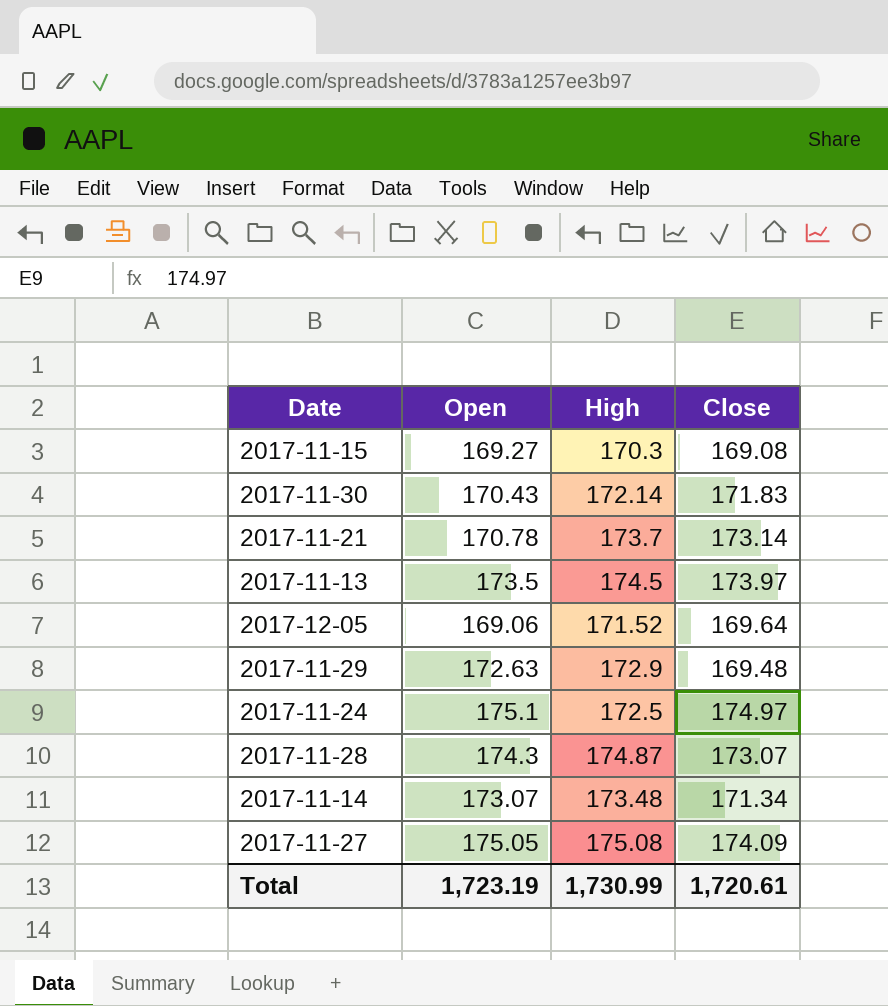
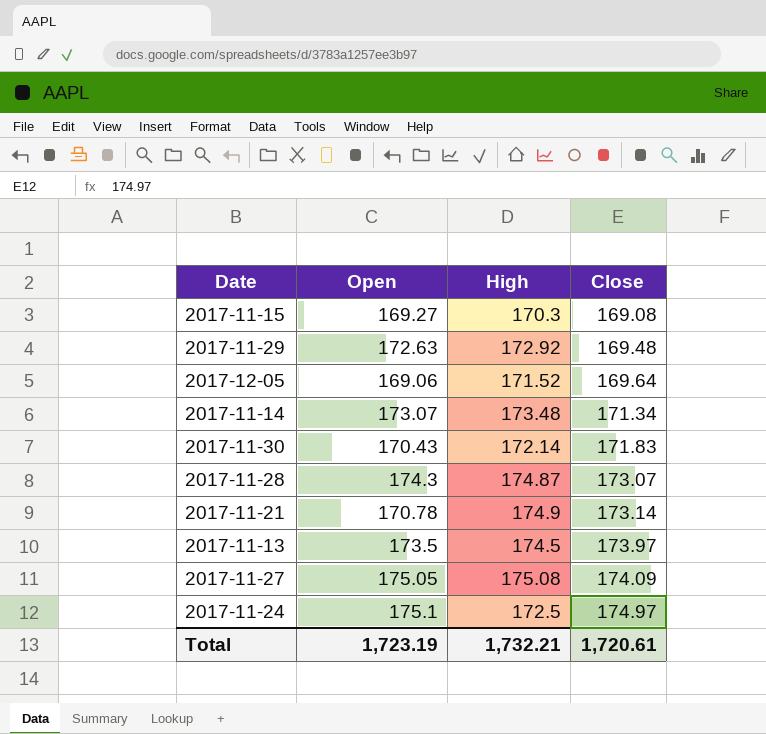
row order: none -> Close ascending
2017-11-29 | High: 172.9 -> 172.92
2017-11-21 | High: 173.7 -> 174.9
Total | High: 1,730.99 -> 1,732.21

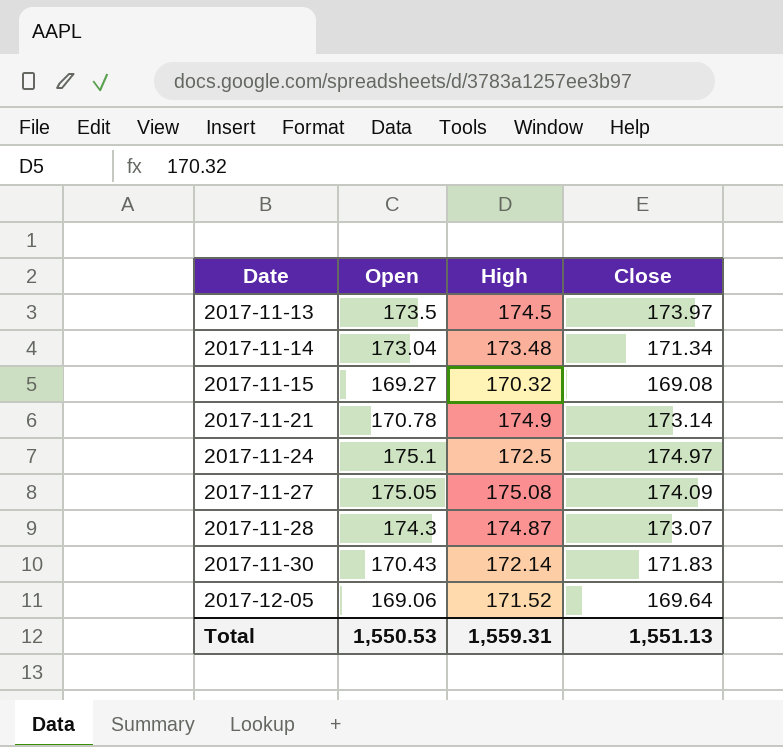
row order: Close ascending -> Date ascending
row 2017-11-29: 172.63 | 172.92 | 169.48 -> none
2017-11-14 | Open: 173.07 -> 173.04
2017-11-15 | High: 170.3 -> 170.32
Total | Open: 1,723.19 -> 1,550.53
Total | High: 1,732.21 -> 1,559.31
Total | Close: 1,720.61 -> 1,551.13

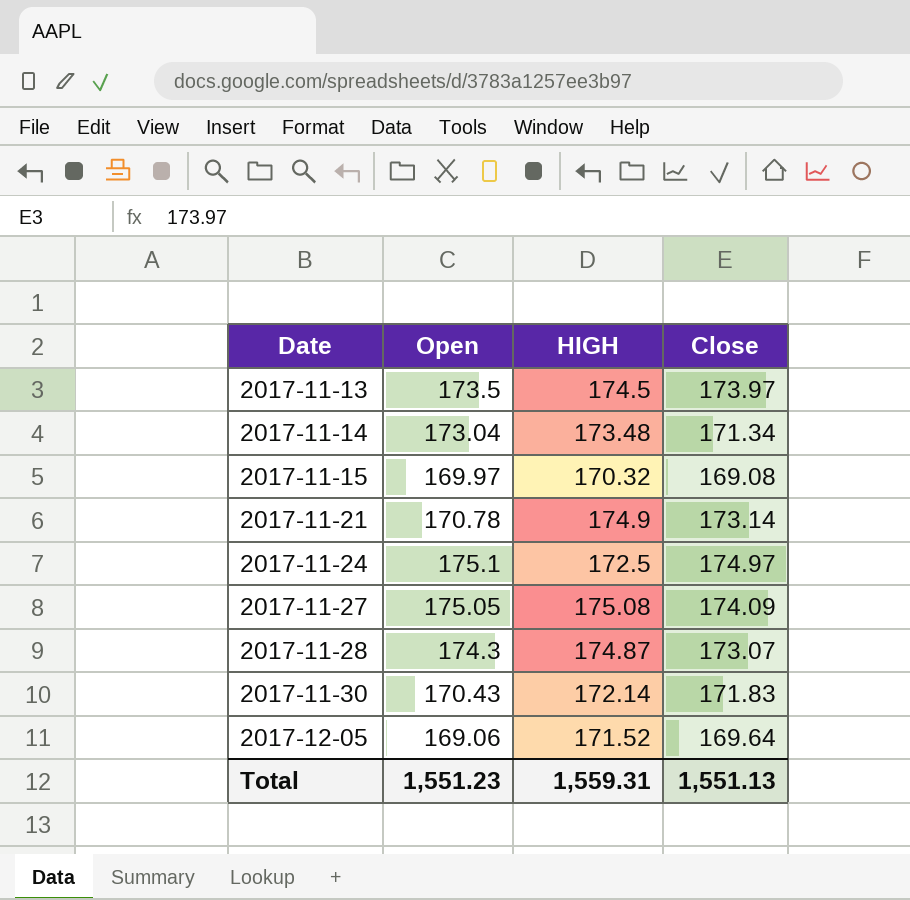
column name: High -> HIGH
2017-11-15 | Open: 169.27 -> 169.97
Total | Open: 1,550.53 -> 1,551.23

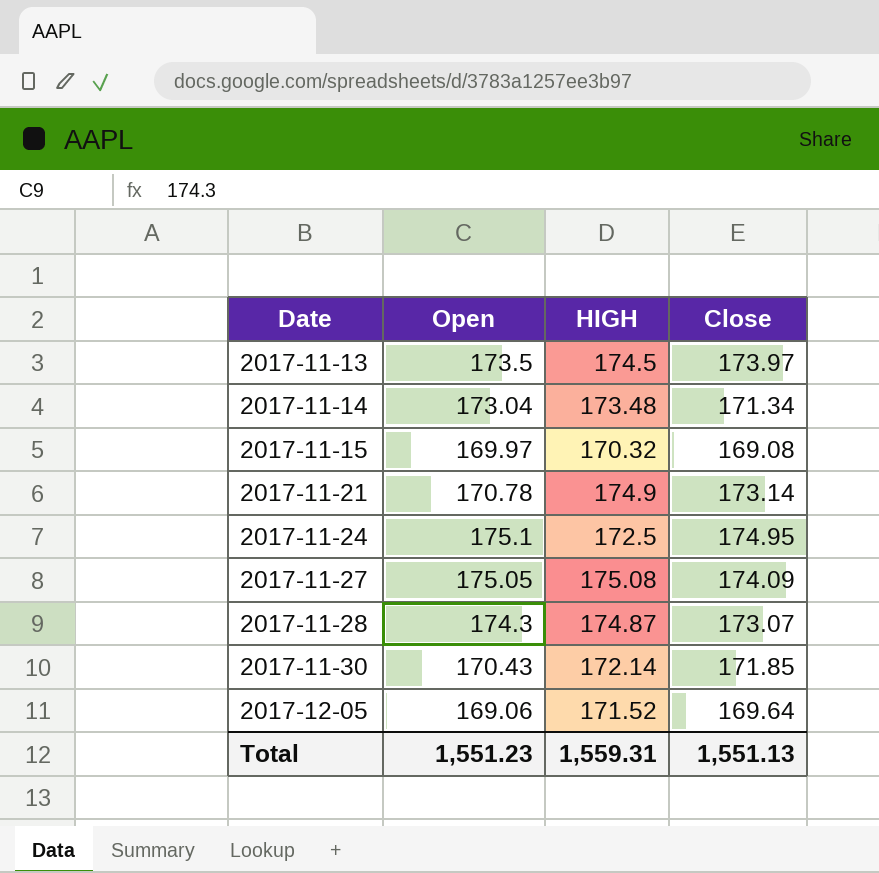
2017-11-24 | Close: 174.97 -> 174.95
2017-11-30 | Close: 171.83 -> 171.85

